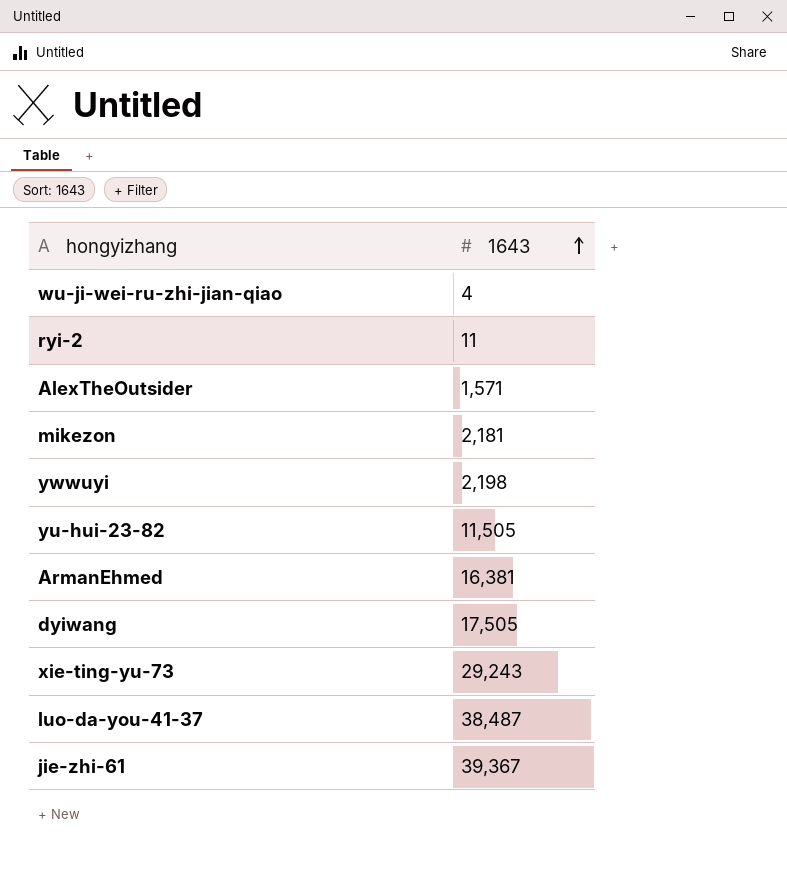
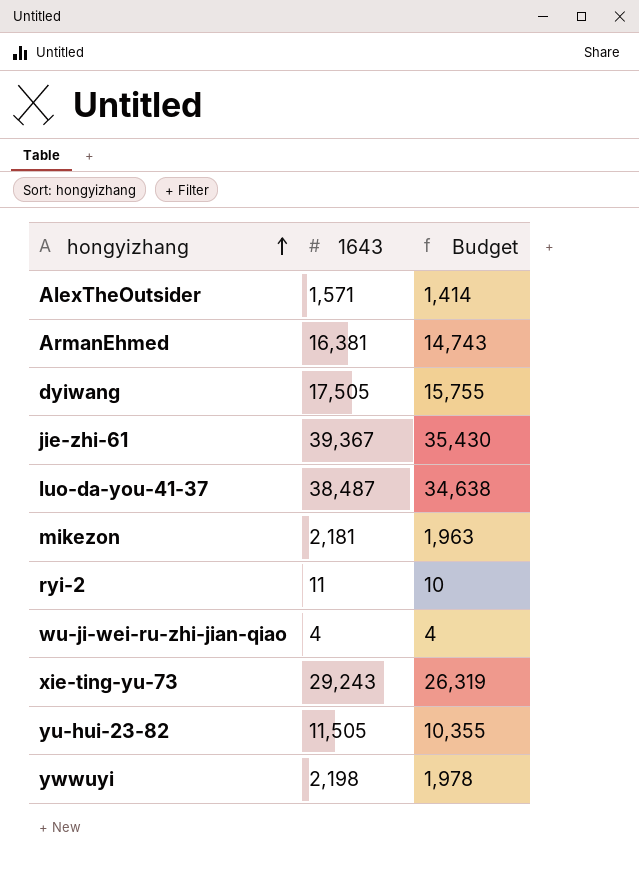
row order: 1643 ascending -> hongyizhang ascending
column Budget | formula: none -> [1643] * 0.9

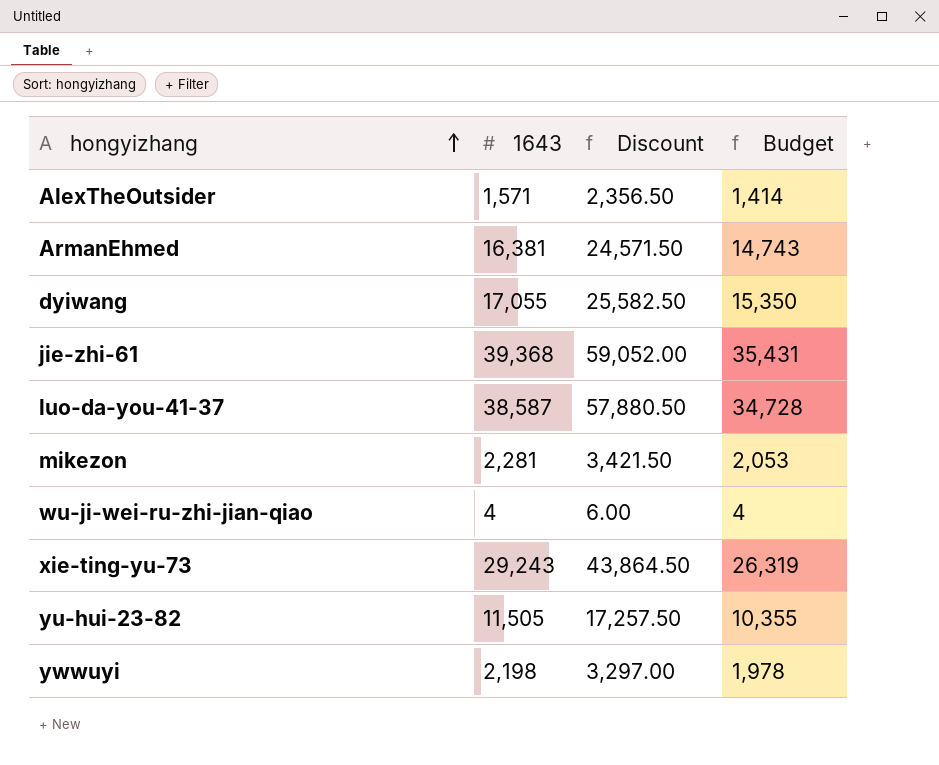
column Discount | formula: none -> [1643] * 1.5
row ryi-2: 11 | 10 -> none
dyiwang | 1643: 17,505 -> 17,055
dyiwang | Budget: 15,755 -> 15,350
jie-zhi-61 | 1643: 39,367 -> 39,368
jie-zhi-61 | Budget: 35,430 -> 35,431
luo-da-you-41-37 | 1643: 38,487 -> 38,587
luo-da-you-41-37 | Budget: 34,638 -> 34,728
mikezon | 1643: 2,181 -> 2,281
mikezon | Budget: 1,963 -> 2,053

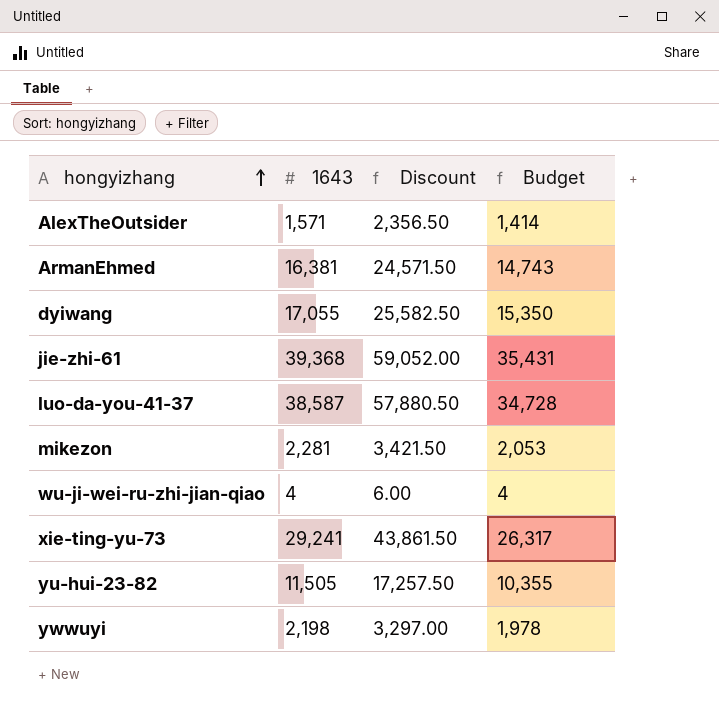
xie-ting-yu-73 | 1643: 29,243 -> 29,241
xie-ting-yu-73 | Discount: 43,864.50 -> 43,861.50
xie-ting-yu-73 | Budget: 26,319 -> 26,317

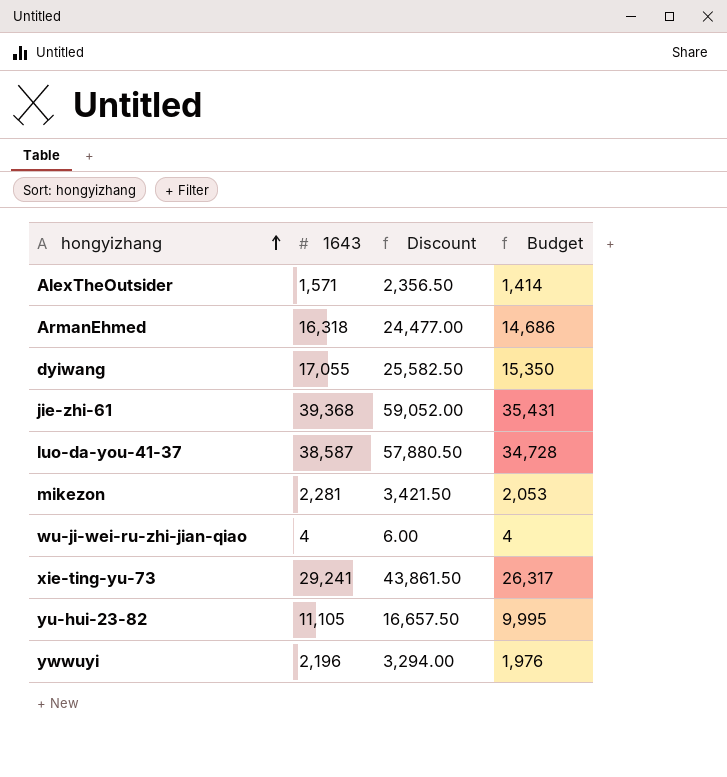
ArmanEhmed | 1643: 16,381 -> 16,318
ArmanEhmed | Discount: 24,571.50 -> 24,477.00
ArmanEhmed | Budget: 14,743 -> 14,686
yu-hui-23-82 | 1643: 11,505 -> 11,105
yu-hui-23-82 | Discount: 17,257.50 -> 16,657.50
yu-hui-23-82 | Budget: 10,355 -> 9,995
ywwuyi | 1643: 2,198 -> 2,196
ywwuyi | Discount: 3,297.00 -> 3,294.00
ywwuyi | Budget: 1,978 -> 1,976

